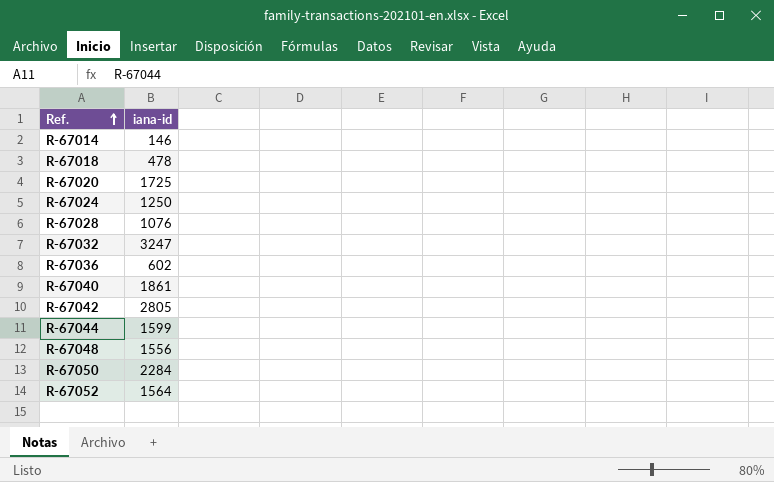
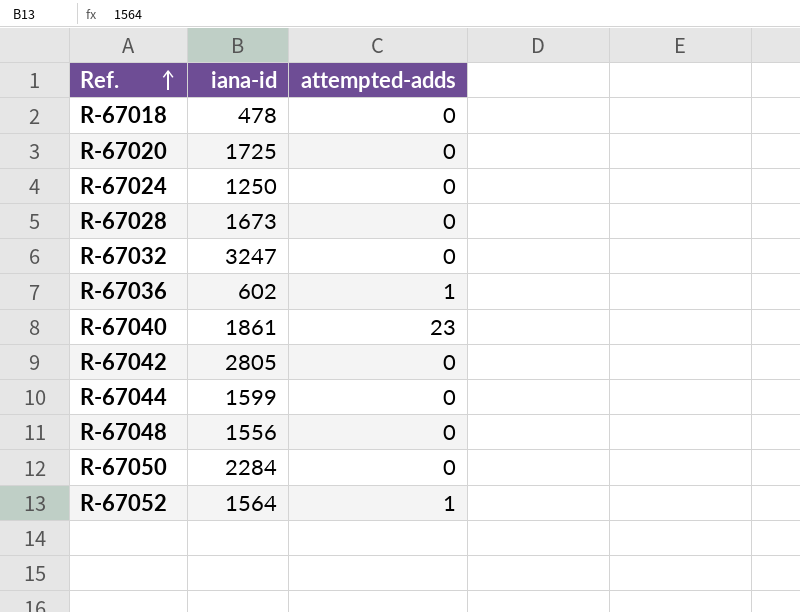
column attempted-adds | position: none -> 3
row R-67014: 146 -> none
R-67028 | iana-id: 1076 -> 1673

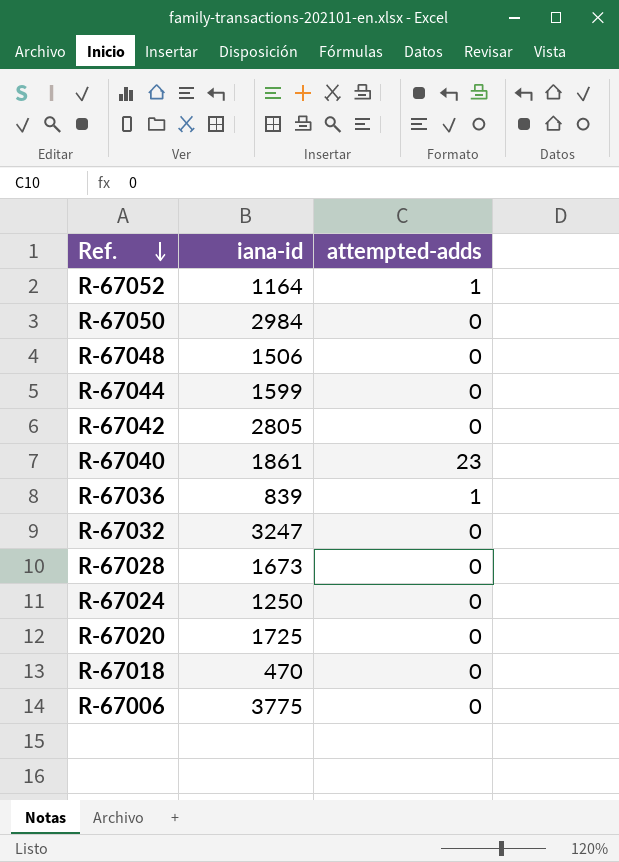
row order: Ref. ascending -> Ref. descending
R-67052 | iana-id: 1564 -> 1164
R-67050 | iana-id: 2284 -> 2984
R-67048 | iana-id: 1556 -> 1506
R-67036 | iana-id: 602 -> 839
R-67018 | iana-id: 478 -> 470
row R-67006: none -> 3775 | 0

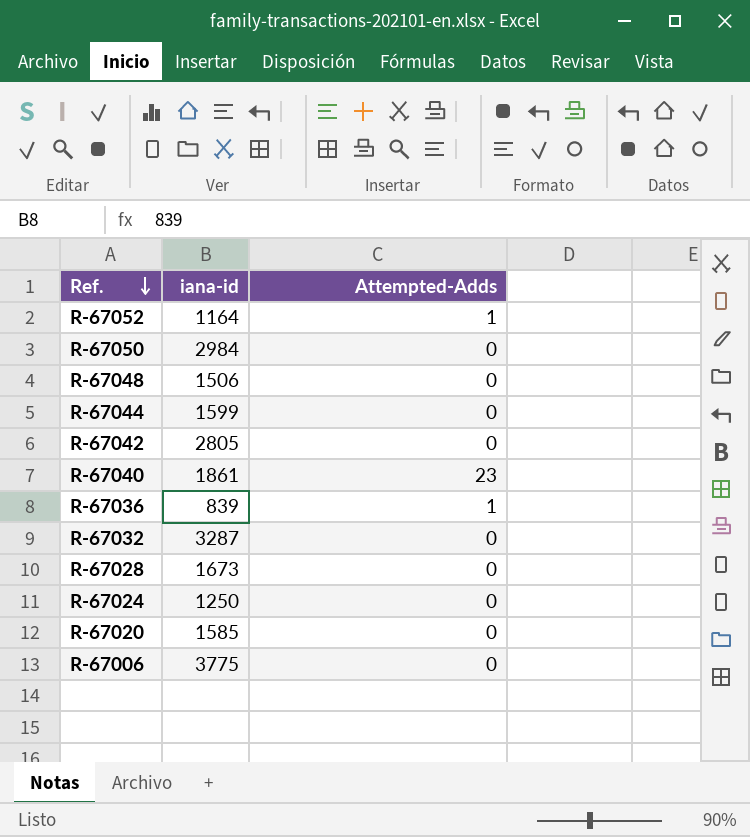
column name: attempted-adds -> Attempted-Adds
row R-67018: 470 | 0 -> none
R-67032 | iana-id: 3247 -> 3287
R-67020 | iana-id: 1725 -> 1585

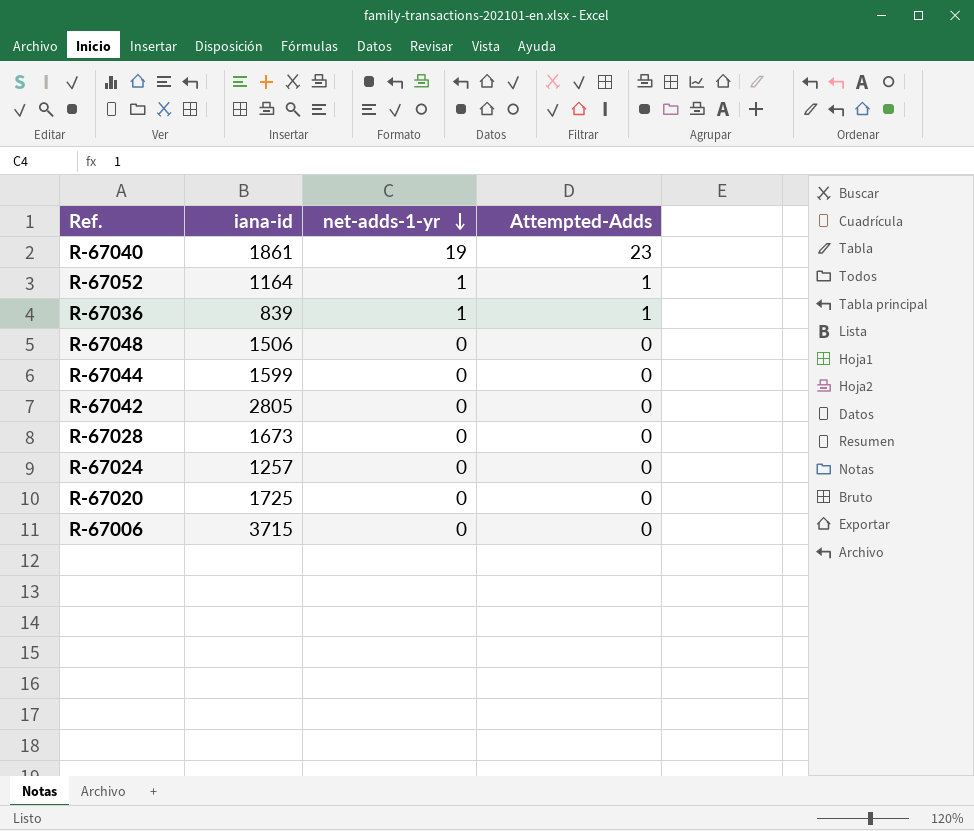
row order: Ref. descending -> net-adds-1-yr descending
column net-adds-1-yr | position: none -> 3
row R-67050: 2984 | 0 -> none
row R-67032: 3287 | 0 -> none
R-67024 | iana-id: 1250 -> 1257
R-67020 | iana-id: 1585 -> 1725
R-67006 | iana-id: 3775 -> 3715

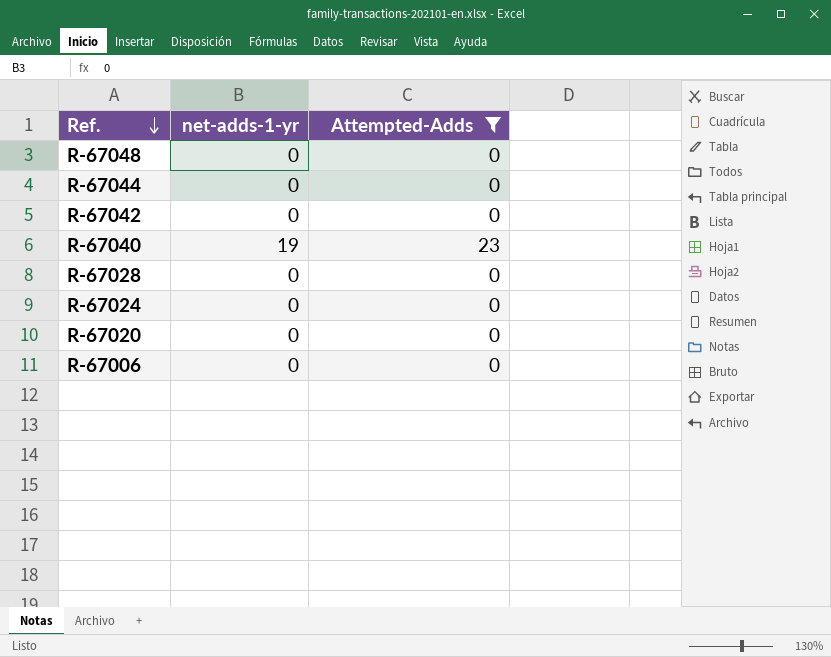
filter: none -> Attempted-Adds != 1
row order: net-adds-1-yr descending -> Ref. descending
column iana-id | position: 2 -> none

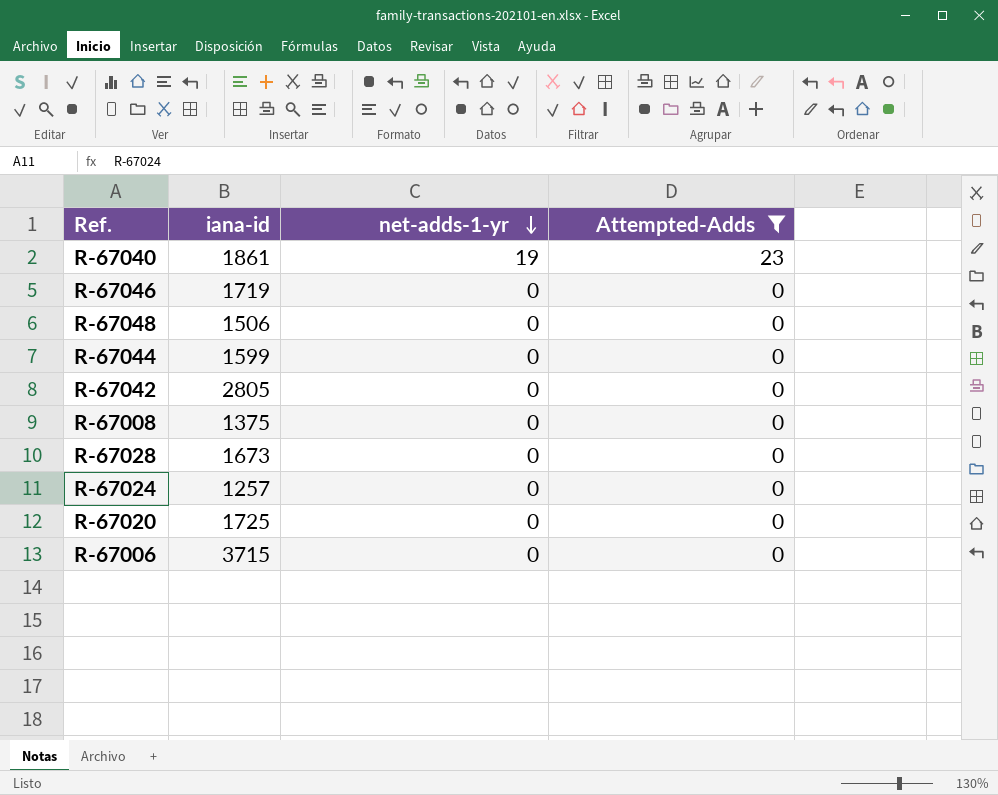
row order: Ref. descending -> net-adds-1-yr descending
column iana-id | position: none -> 2
row R-67046: none -> 1719 | 0 | 0
row R-67008: none -> 1375 | 0 | 0

